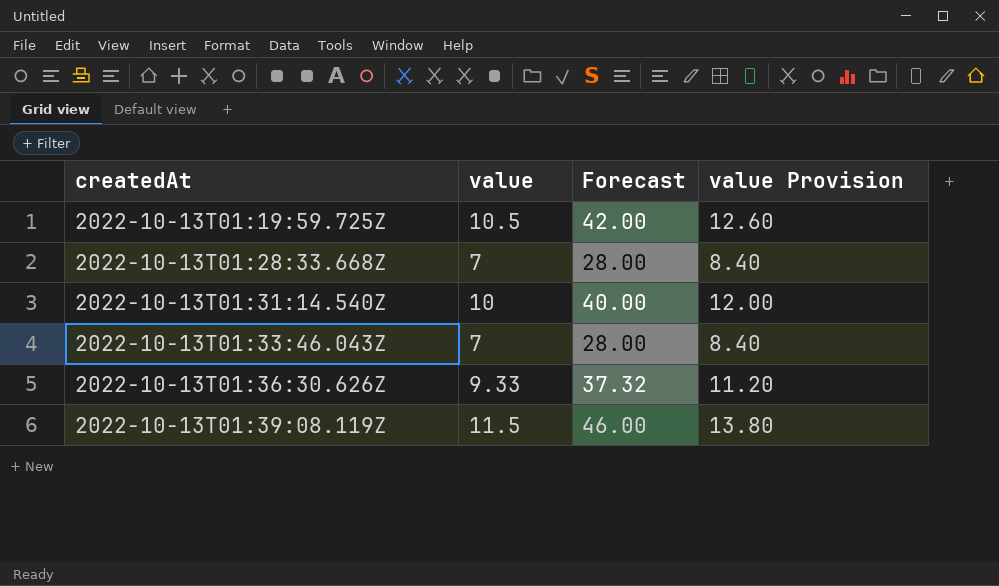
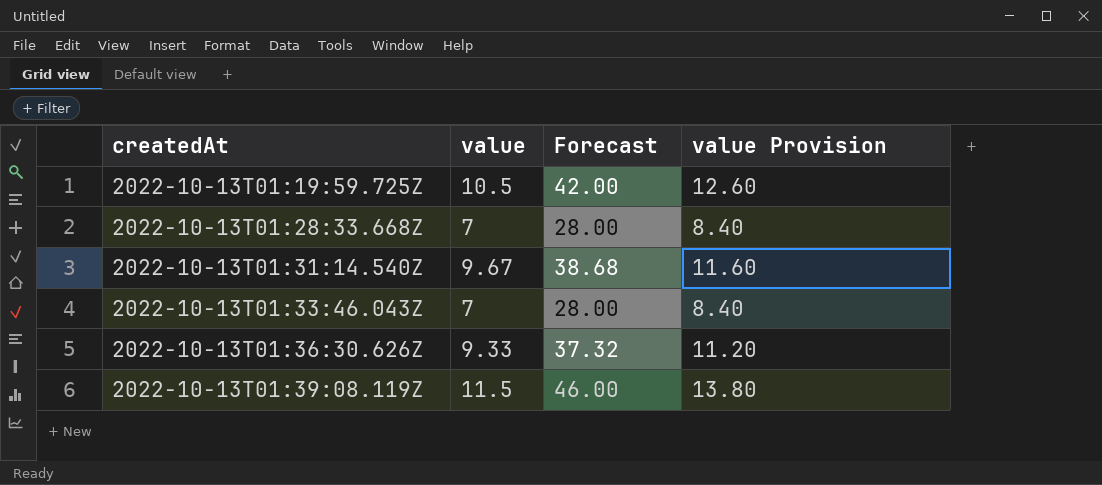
2022-10-13T01:31:14.540Z | value: 10 -> 9.67
2022-10-13T01:31:14.540Z | Forecast: 40.00 -> 38.68
2022-10-13T01:31:14.540Z | value Provision: 12.00 -> 11.60

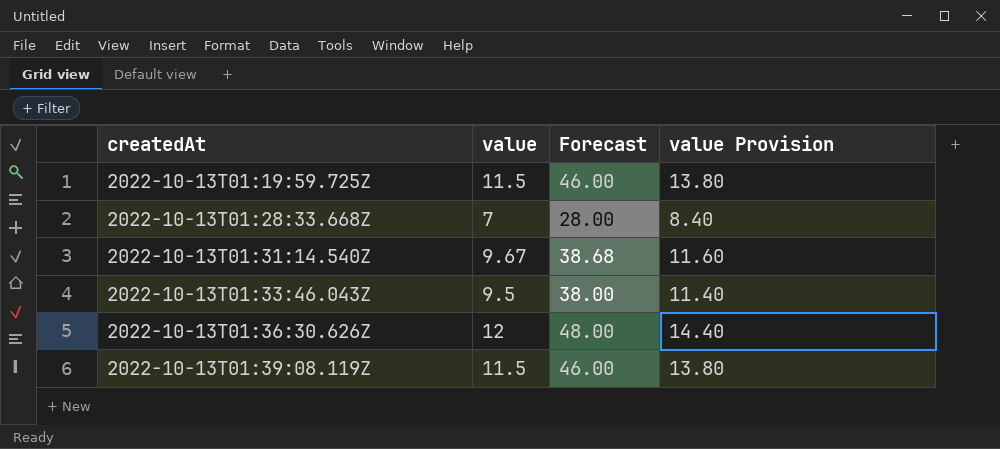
2022-10-13T01:19:59.725Z | value: 10.5 -> 11.5
2022-10-13T01:19:59.725Z | Forecast: 42.00 -> 46.00
2022-10-13T01:19:59.725Z | value Provision: 12.60 -> 13.80
2022-10-13T01:33:46.043Z | value: 7 -> 9.5
2022-10-13T01:33:46.043Z | Forecast: 28.00 -> 38.00
2022-10-13T01:33:46.043Z | value Provision: 8.40 -> 11.40
2022-10-13T01:36:30.626Z | value: 9.33 -> 12
2022-10-13T01:36:30.626Z | Forecast: 37.32 -> 48.00
2022-10-13T01:36:30.626Z | value Provision: 11.20 -> 14.40

